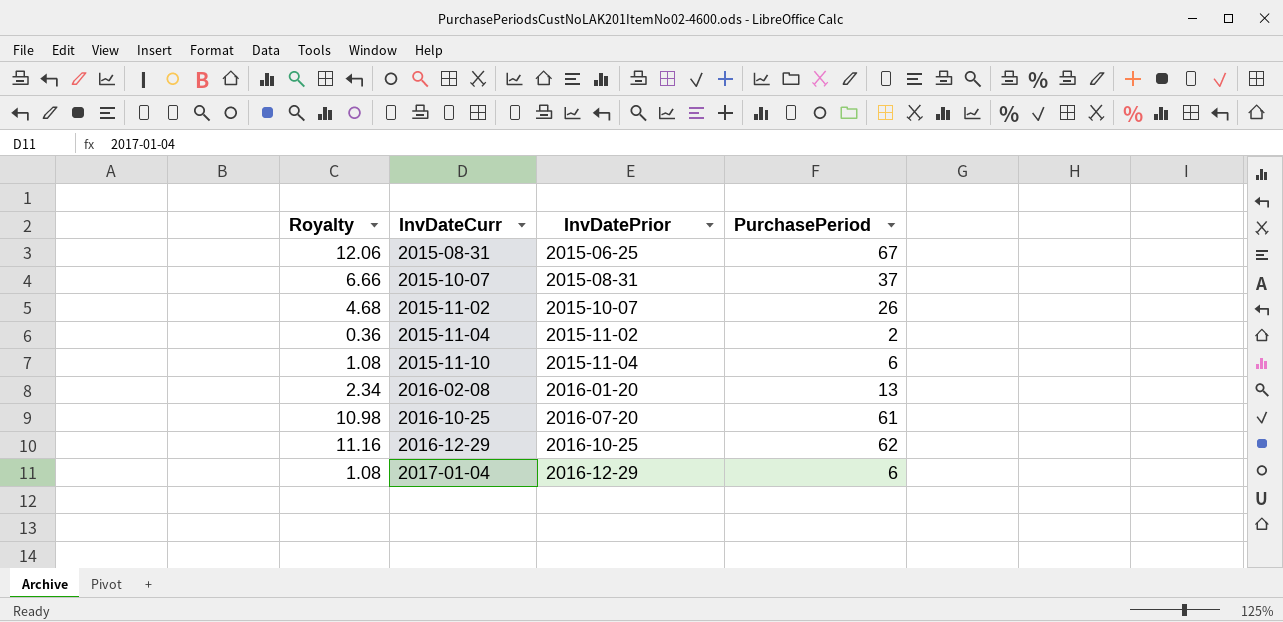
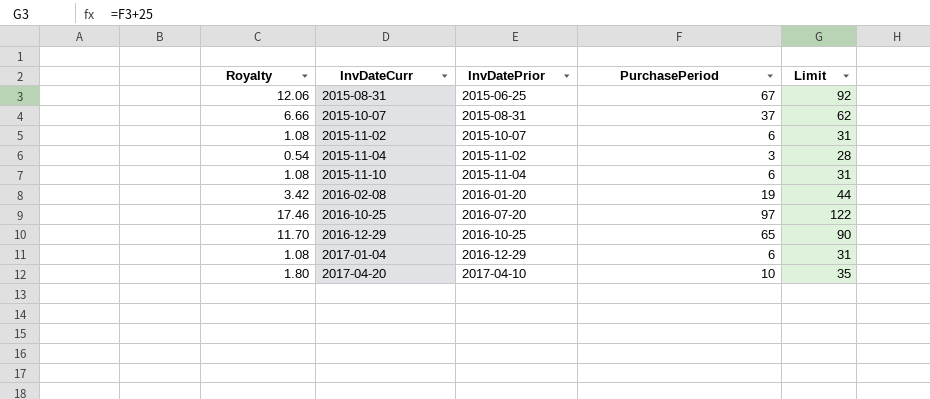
column Limit | formula: none -> [PurchasePeriod] + 25
2015-11-02 | Royalty: 4.68 -> 1.08
2015-11-02 | PurchasePeriod: 26 -> 6
2015-11-04 | Royalty: 0.36 -> 0.54
2015-11-04 | PurchasePeriod: 2 -> 3
2016-02-08 | Royalty: 2.34 -> 3.42
2016-02-08 | PurchasePeriod: 13 -> 19
2016-10-25 | Royalty: 10.98 -> 17.46
2016-10-25 | PurchasePeriod: 61 -> 97
2016-12-29 | Royalty: 11.16 -> 11.70
2016-12-29 | PurchasePeriod: 62 -> 65
row 2017-04-20: none -> 1.80 | 2017-04-10 | 10 | 35

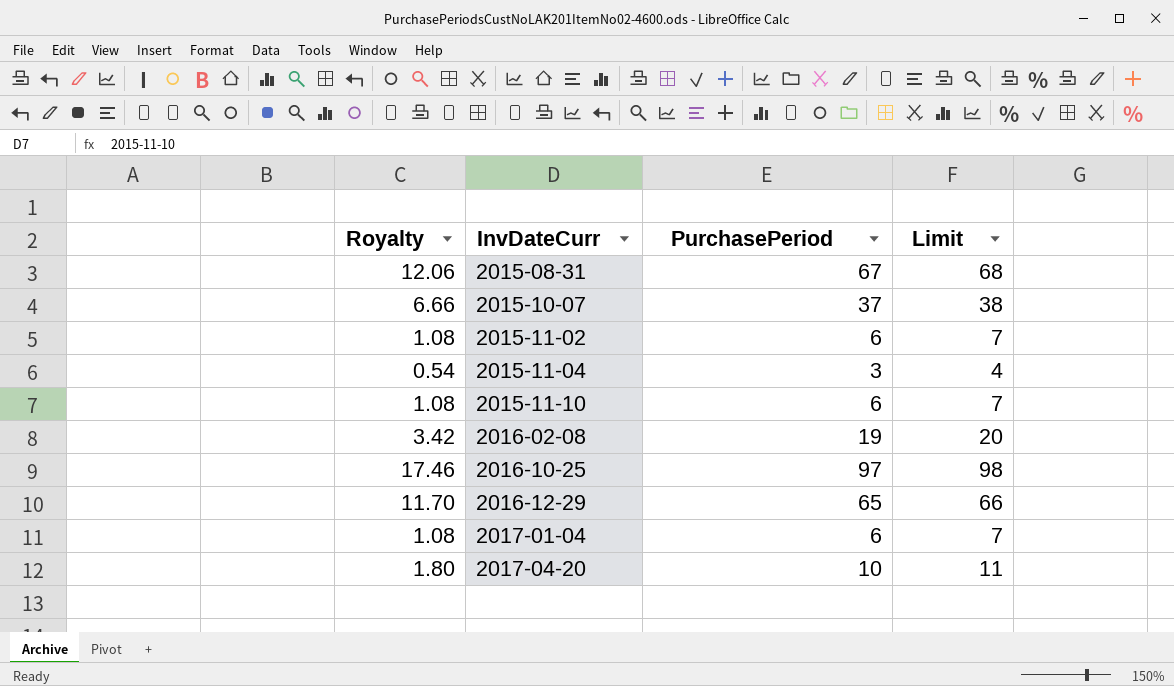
column InvDatePrior | position: 3 -> none
column Limit | formula: [PurchasePeriod] + 25 -> [PurchasePeriod] + 1

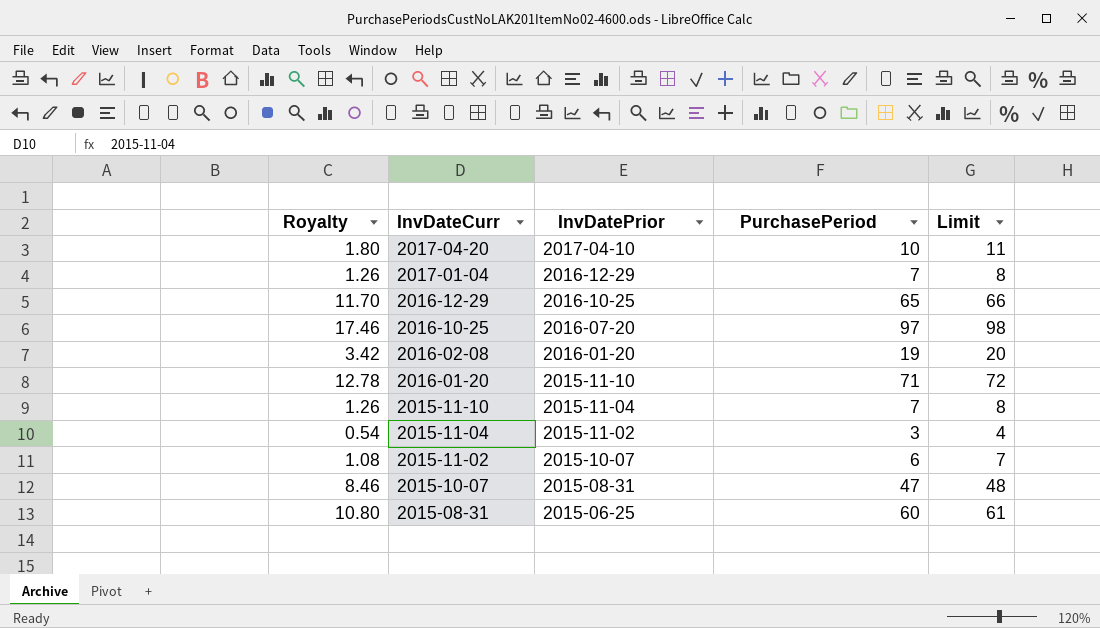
row order: InvDateCurr ascending -> InvDateCurr descending
column InvDatePrior | position: none -> 3
2017-01-04 | Royalty: 1.08 -> 1.26
2017-01-04 | PurchasePeriod: 6 -> 7
2017-01-04 | Limit: 7 -> 8
row 2016-01-20: none -> 12.78 | 2015-11-10 | 71 | 72
2015-11-10 | Royalty: 1.08 -> 1.26
2015-11-10 | PurchasePeriod: 6 -> 7
2015-11-10 | Limit: 7 -> 8
2015-10-07 | Royalty: 6.66 -> 8.46
2015-10-07 | PurchasePeriod: 37 -> 47
2015-10-07 | Limit: 38 -> 48
2015-08-31 | Royalty: 12.06 -> 10.80
2015-08-31 | PurchasePeriod: 67 -> 60
2015-08-31 | Limit: 68 -> 61

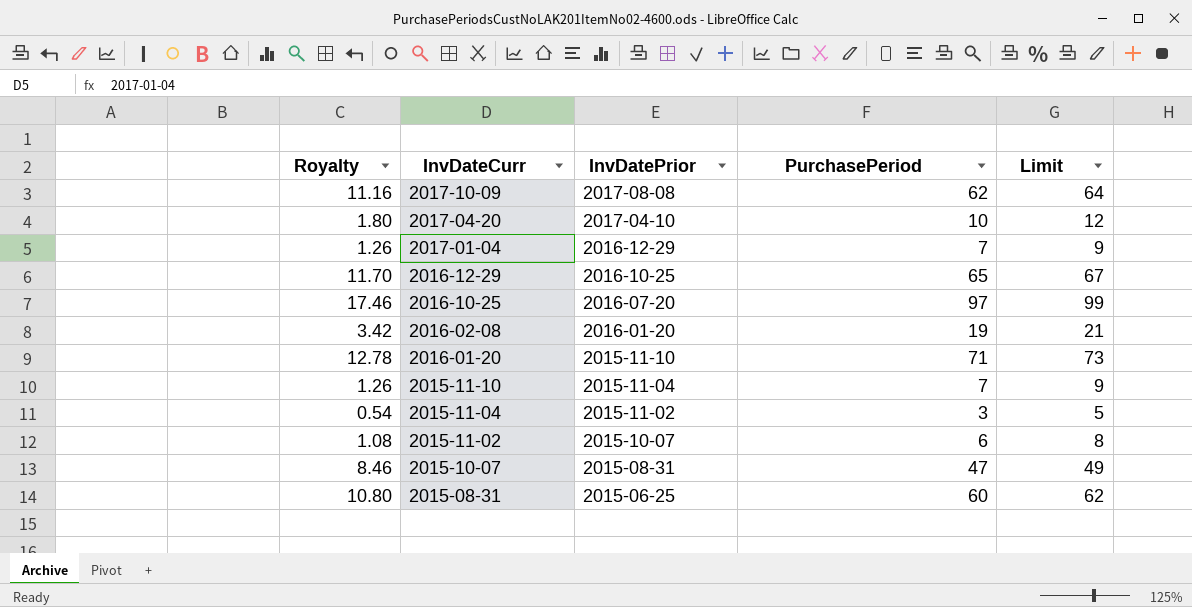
column Limit | formula: [PurchasePeriod] + 1 -> [PurchasePeriod] + 2
row 2017-10-09: none -> 11.16 | 2017-08-08 | 62 | 64

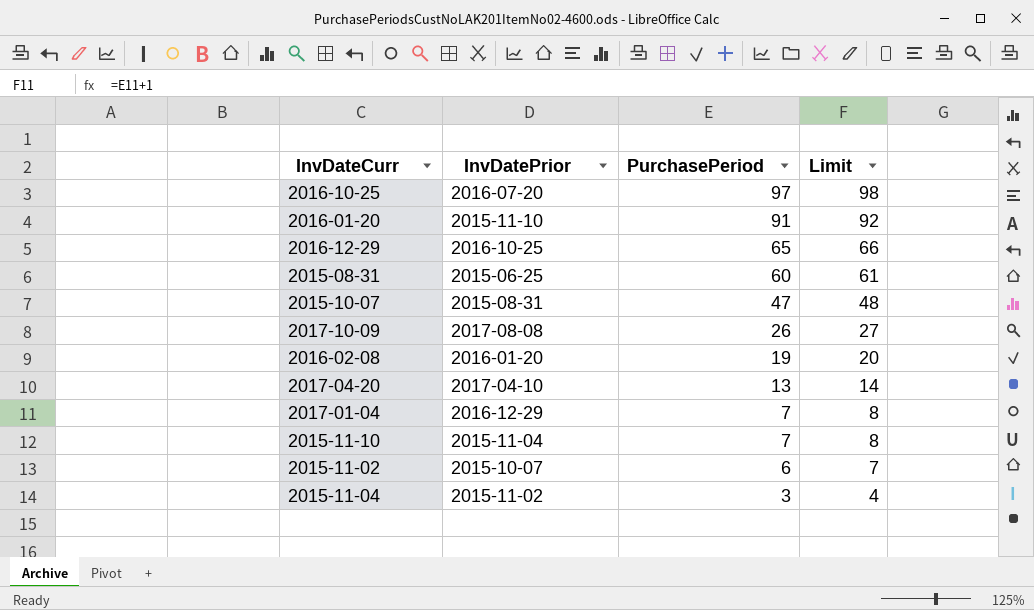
row order: InvDateCurr descending -> PurchasePeriod descending
column Royalty | formula: [PurchasePeriod] * 0.18 -> none
column Limit | formula: [PurchasePeriod] + 2 -> [PurchasePeriod] + 1
2016-01-20 | PurchasePeriod: 71 -> 91
2017-10-09 | PurchasePeriod: 62 -> 26
2017-04-20 | PurchasePeriod: 10 -> 13

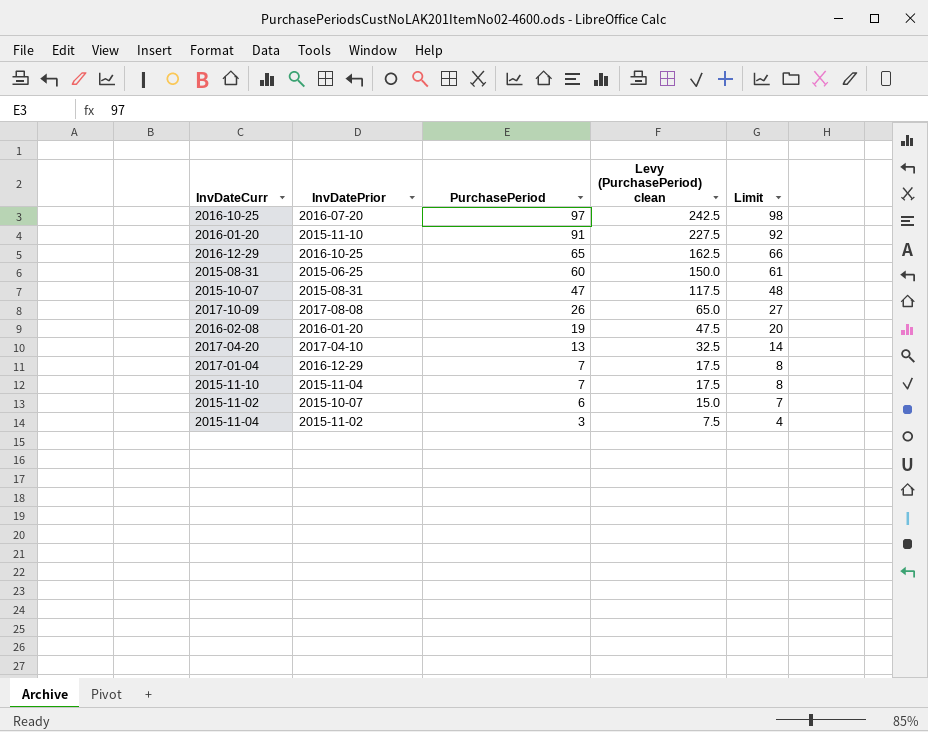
column Levy (PurchasePeriod) clean | formula: none -> [PurchasePeriod] * 2.5

